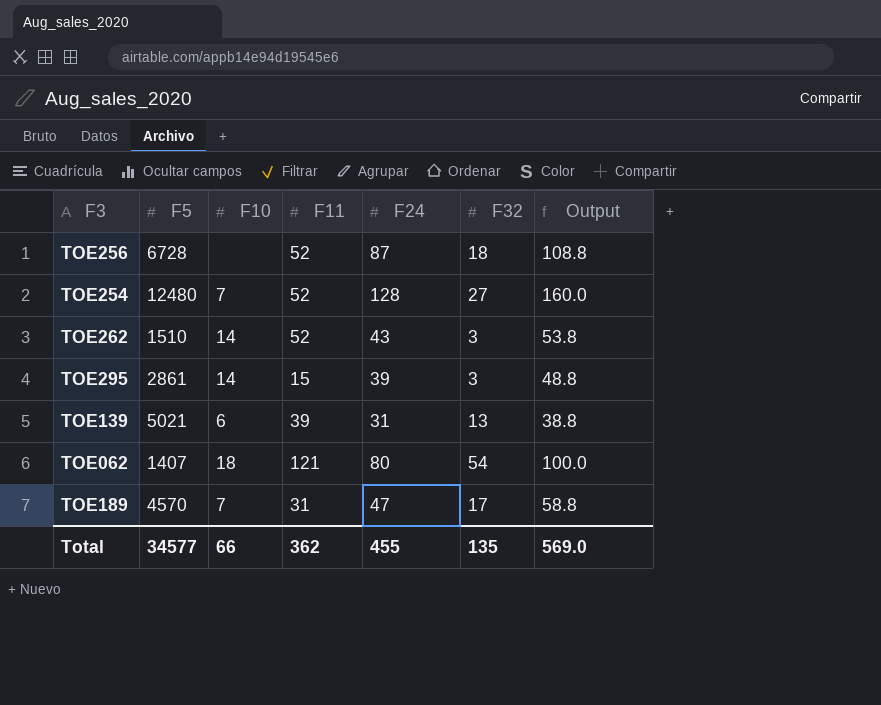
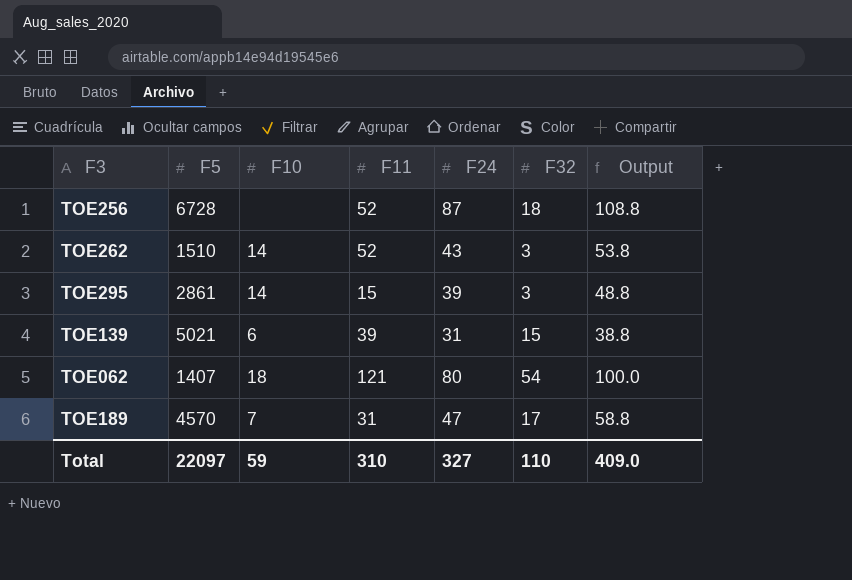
row TOE254: 12480 | 7 | 52 | 128 | 27 | 160.0 -> none
TOE139 | F32: 13 -> 15
Total | F5: 34577 -> 22097
Total | F10: 66 -> 59
Total | F11: 362 -> 310
Total | F24: 455 -> 327
Total | F32: 135 -> 110
Total | Output: 569.0 -> 409.0

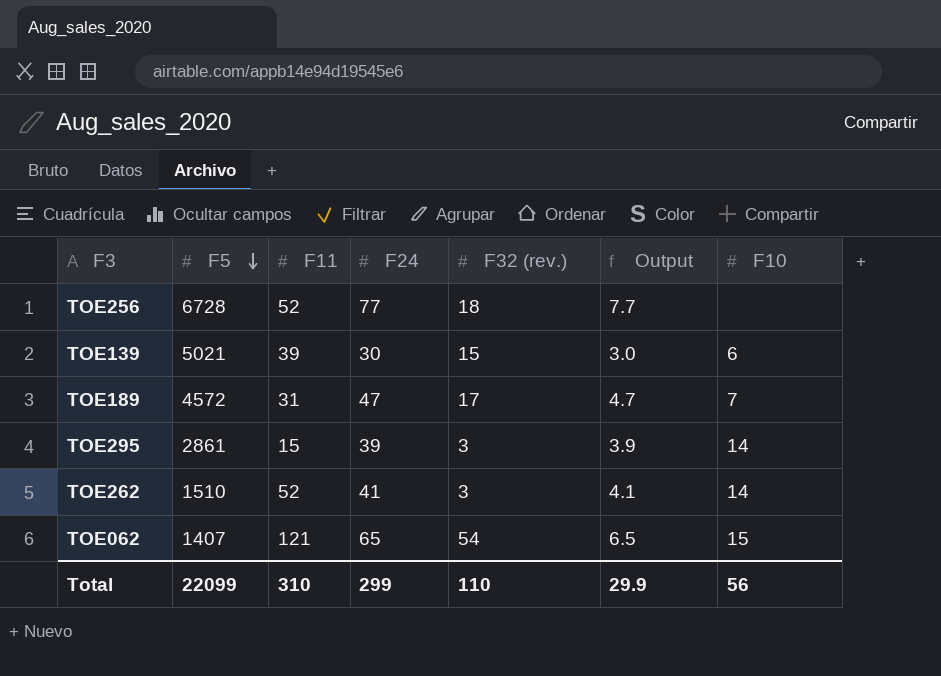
row order: none -> F5 descending
column name: F32 -> F32 (rev.)
column Output | formula: [F24] * 1.25 -> [F24] * 0.1
column F10 | position: 3 -> 7
TOE256 | F24: 87 -> 77
TOE139 | F24: 31 -> 30
TOE189 | F5: 4570 -> 4572
TOE262 | F24: 43 -> 41
TOE062 | F24: 80 -> 65
TOE062 | F10: 18 -> 15
Total | F5: 22097 -> 22099
Total | F24: 327 -> 299
Total | Output: 409.0 -> 29.9
Total | F10: 59 -> 56

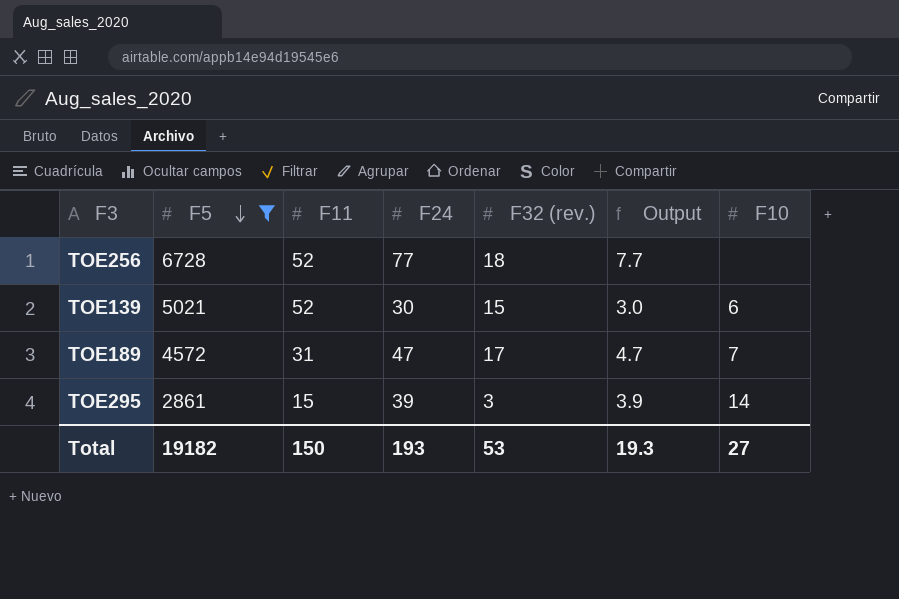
filter: none -> F5 >= 2861
TOE139 | F11: 39 -> 52
Total | F5: 22099 -> 19182
Total | F11: 310 -> 150
Total | F24: 299 -> 193
Total | F32 (rev.): 110 -> 53
Total | Output: 29.9 -> 19.3
Total | F10: 56 -> 27

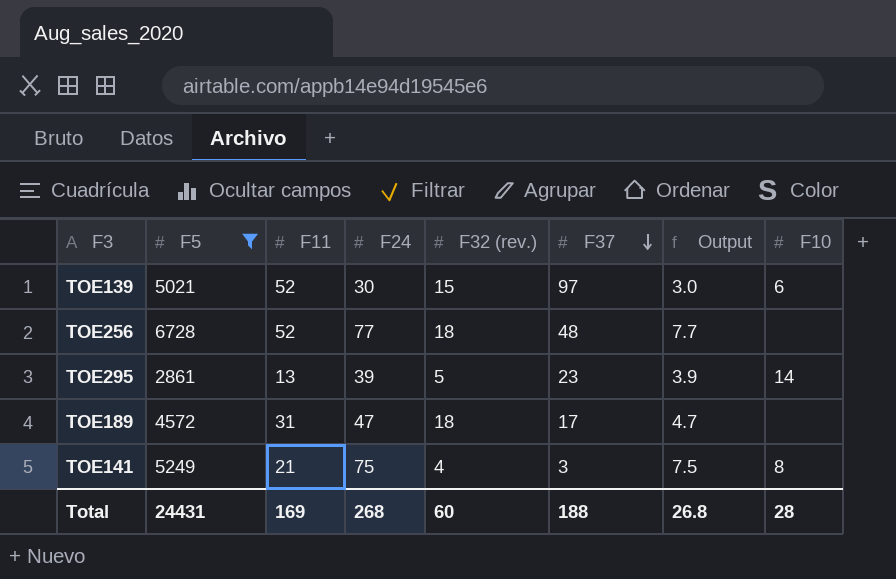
row order: F5 descending -> F37 descending
column F37 | position: none -> 6
TOE295 | F11: 15 -> 13
TOE295 | F32 (rev.): 3 -> 5
TOE189 | F32 (rev.): 17 -> 18
TOE189 | F10: 7 -> none
row TOE141: none -> 5249 | 21 | 75 | 4 | 3 | 7.5 | 8
Total | F5: 19182 -> 24431
Total | F11: 150 -> 169
Total | F24: 193 -> 268
Total | F32 (rev.): 53 -> 60
Total | Output: 19.3 -> 26.8
Total | F10: 27 -> 28

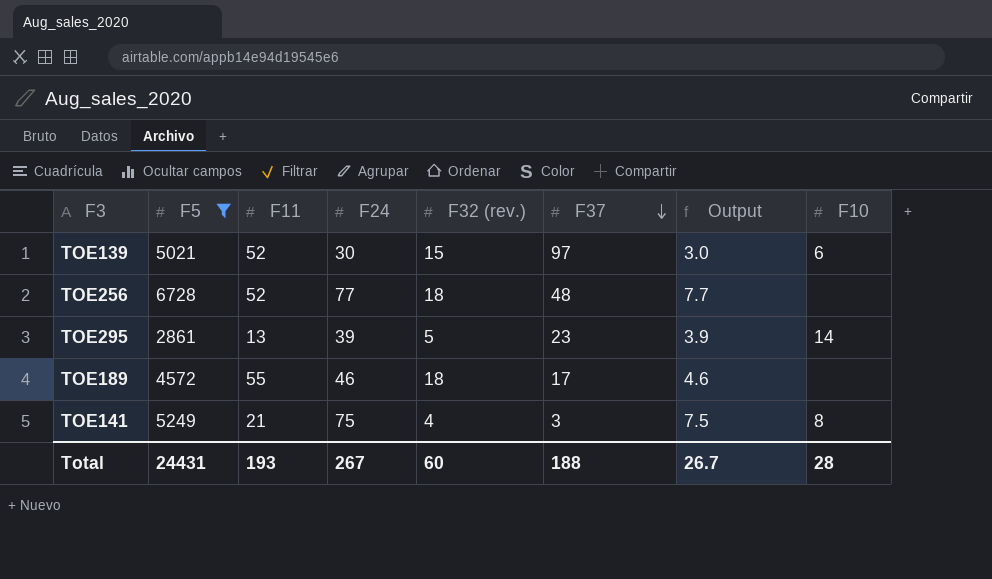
TOE189 | F11: 31 -> 55
TOE189 | F24: 47 -> 46
TOE189 | Output: 4.7 -> 4.6
Total | F11: 169 -> 193
Total | F24: 268 -> 267
Total | Output: 26.8 -> 26.7

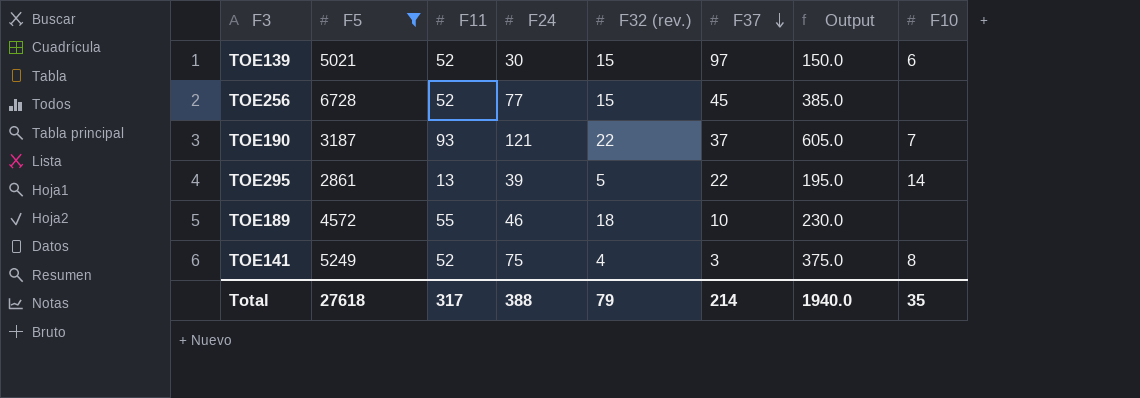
column Output | formula: [F24] * 0.1 -> [F24] * 5
TOE256 | F32 (rev.): 18 -> 15
TOE256 | F37: 48 -> 45
row TOE190: none -> 3187 | 93 | 121 | 22 | 37 | 605.0 | 7
TOE295 | F37: 23 -> 22
TOE189 | F37: 17 -> 10
TOE141 | F11: 21 -> 52
Total | F5: 24431 -> 27618
Total | F11: 193 -> 317
Total | F24: 267 -> 388
Total | F32 (rev.): 60 -> 79
Total | F37: 188 -> 214
Total | Output: 26.7 -> 1940.0
Total | F10: 28 -> 35

